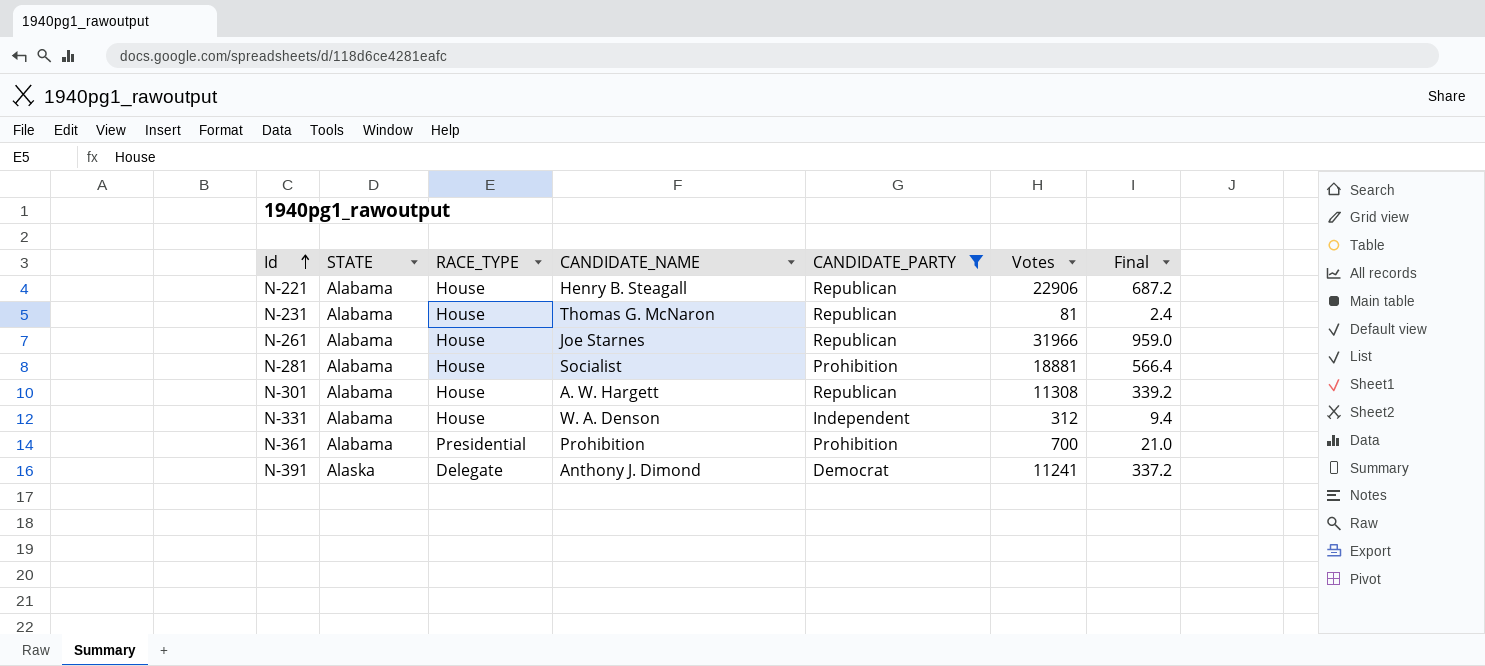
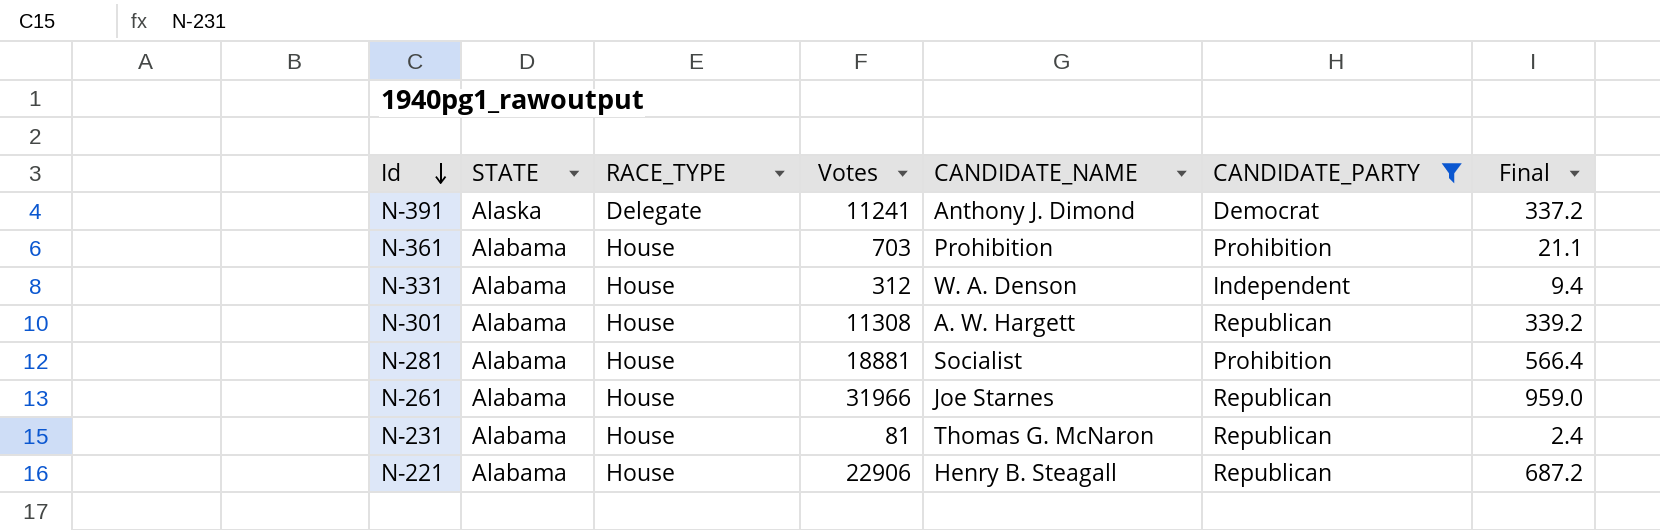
row order: Id ascending -> Id descending
column Votes | position: 6 -> 4
N-361 | RACE_TYPE: Presidential -> House
N-361 | Votes: 700 -> 703
N-361 | Final: 21.0 -> 21.1

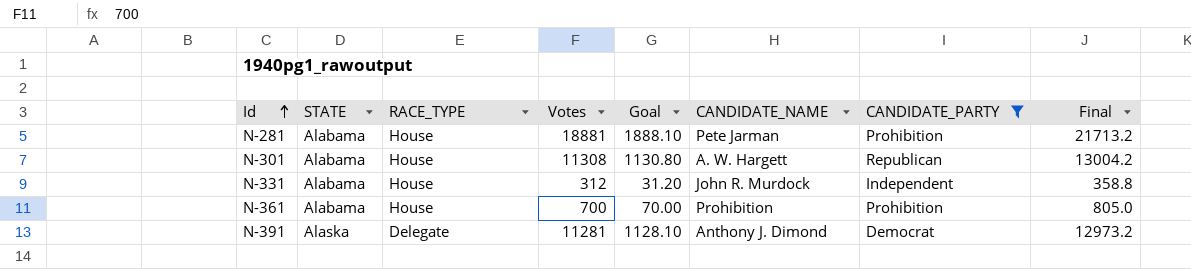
row order: Id descending -> Id ascending
column Goal | formula: none -> [Votes] * 0.1
column Final | formula: [Votes] * 0.03 -> [Votes] * 1.15
row N-261: Alabama | House | 31966 | Joe Starnes | Republican | 959.0 -> none
row N-231: Alabama | House | 81 | Thomas G. McNaron | Republican | 2.4 -> none
row N-221: Alabama | House | 22906 | Henry B. Steagall | Republican | 687.2 -> none
N-281 | CANDIDATE_NAME: Socialist -> Pete Jarman
N-331 | CANDIDATE_NAME: W. A. Denson -> John R. Murdock
N-361 | Votes: 703 -> 700
N-391 | Votes: 11241 -> 11281

